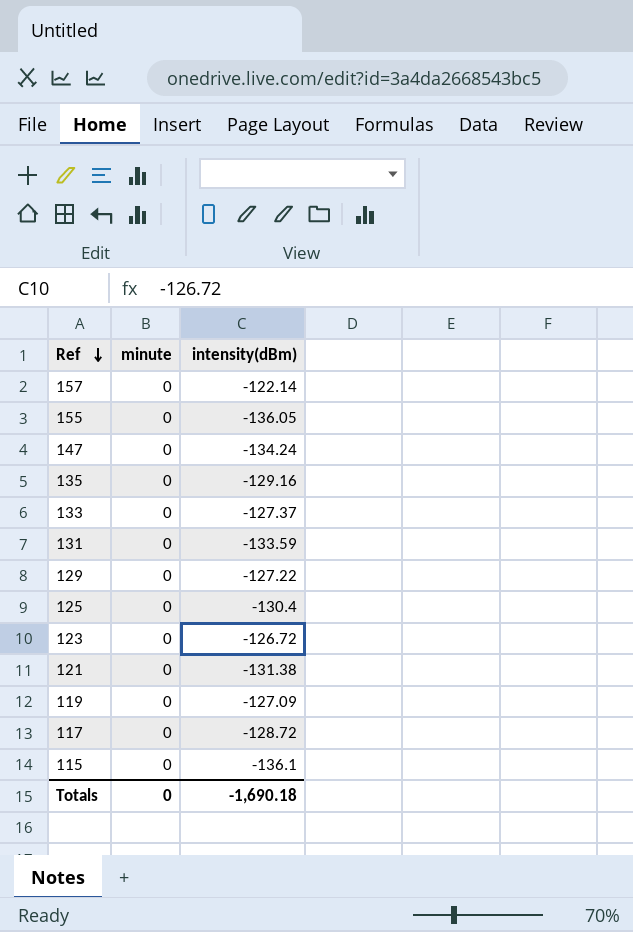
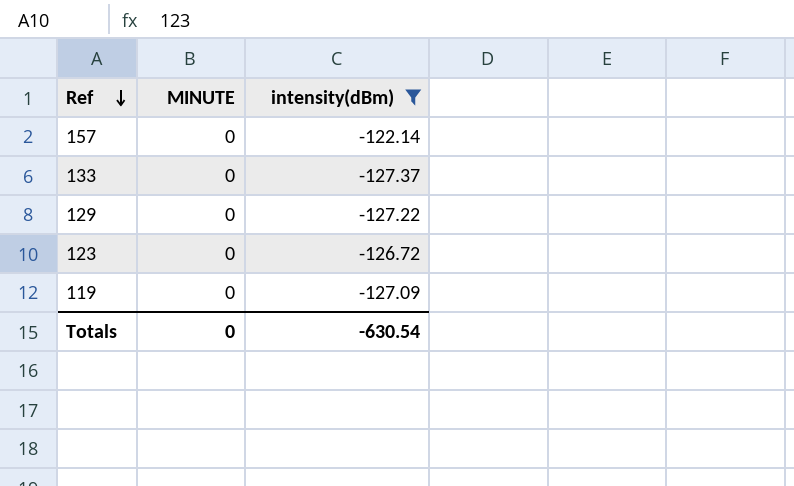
filter: none -> intensity(dBm) >= -127.37
column name: minute -> MINUTE
Totals | intensity(dBm): -1,690.18 -> -630.54

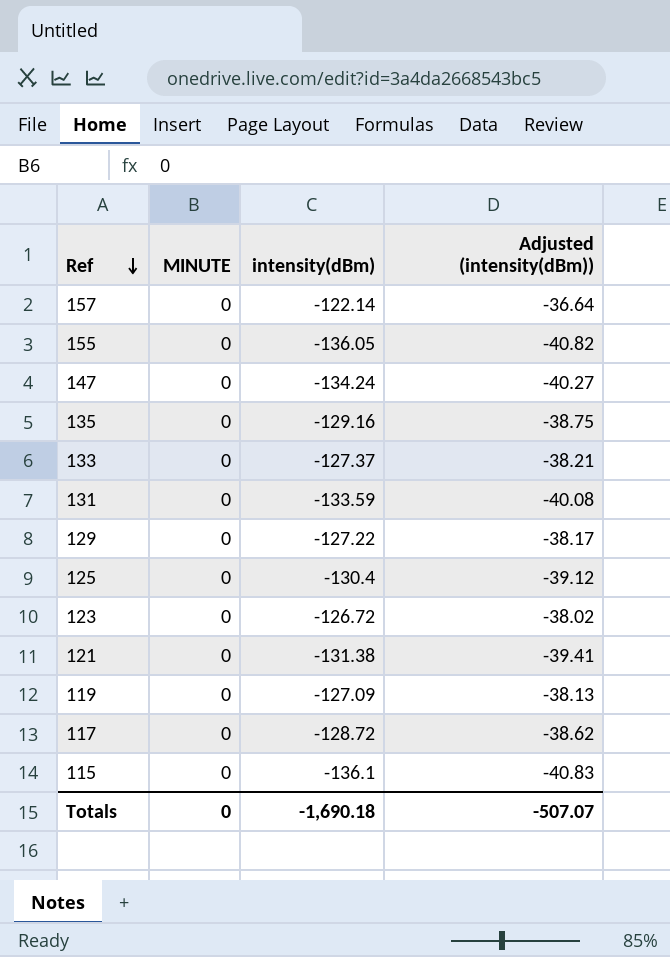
filter: intensity(dBm) >= -127.37 -> none
column Adjusted (intensity(dBm)) | formula: none -> [intensity(dBm)] * 0.3
Totals | intensity(dBm): -630.54 -> -1,690.18

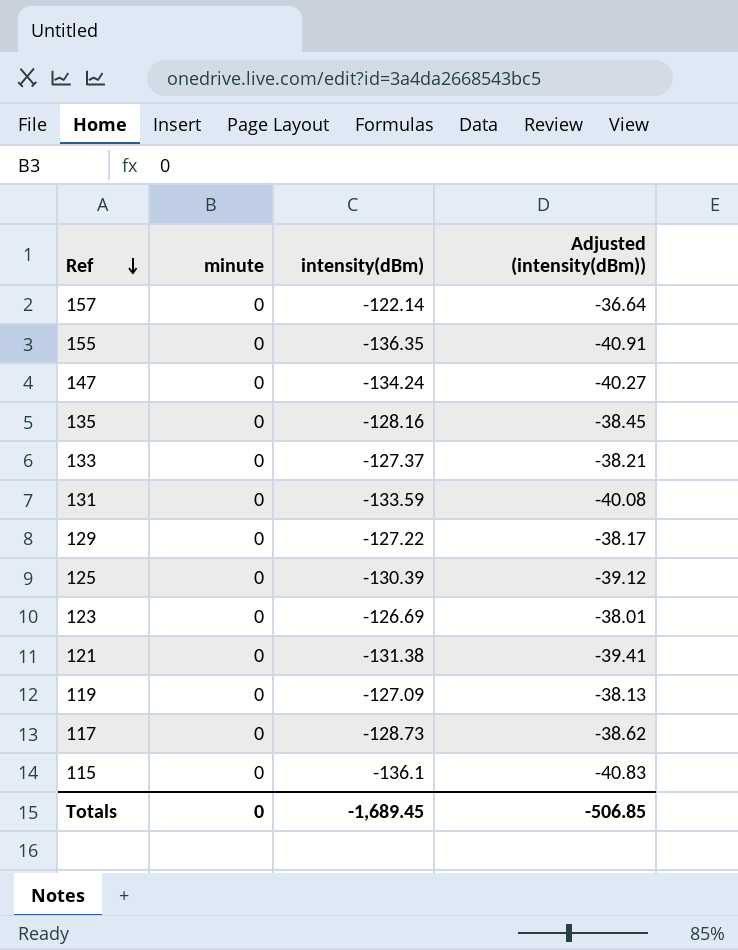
column name: MINUTE -> minute
155 | intensity(dBm): -136.05 -> -136.35
155 | Adjusted (intensity(dBm)): -40.82 -> -40.91
135 | intensity(dBm): -129.16 -> -128.16
135 | Adjusted (intensity(dBm)): -38.75 -> -38.45
125 | intensity(dBm): -130.4 -> -130.39
123 | intensity(dBm): -126.72 -> -126.69
123 | Adjusted (intensity(dBm)): -38.02 -> -38.01
117 | intensity(dBm): -128.72 -> -128.73
Totals | intensity(dBm): -1,690.18 -> -1,689.45
Totals | Adjusted (intensity(dBm)): -507.07 -> -506.85

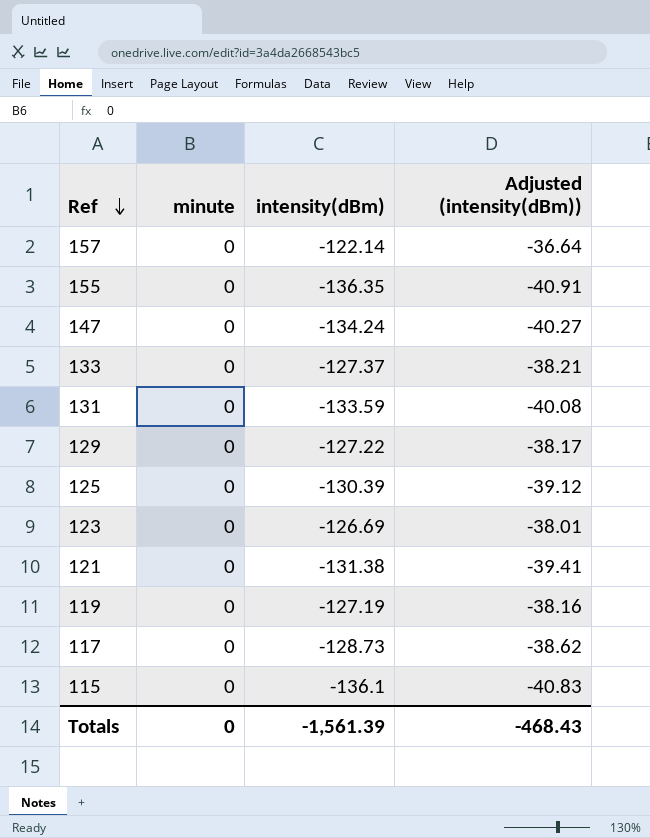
row 135: 0 | -128.16 | -38.45 -> none
119 | intensity(dBm): -127.09 -> -127.19
119 | Adjusted (intensity(dBm)): -38.13 -> -38.16
Totals | intensity(dBm): -1,689.45 -> -1,561.39
Totals | Adjusted (intensity(dBm)): -506.85 -> -468.43

